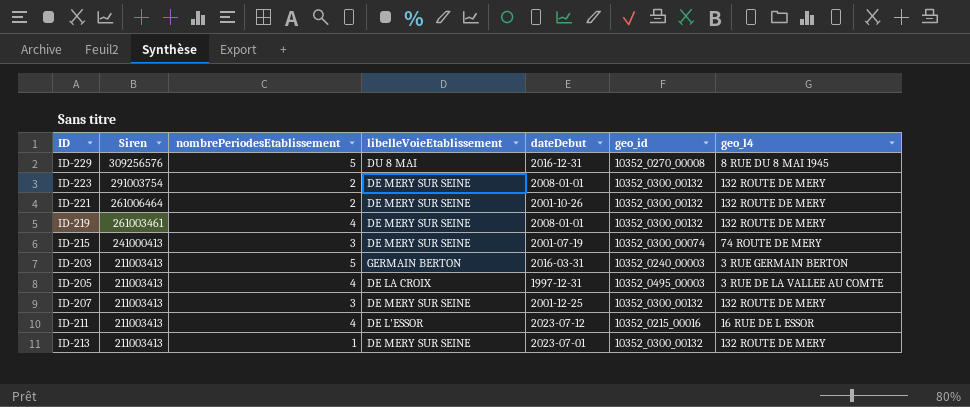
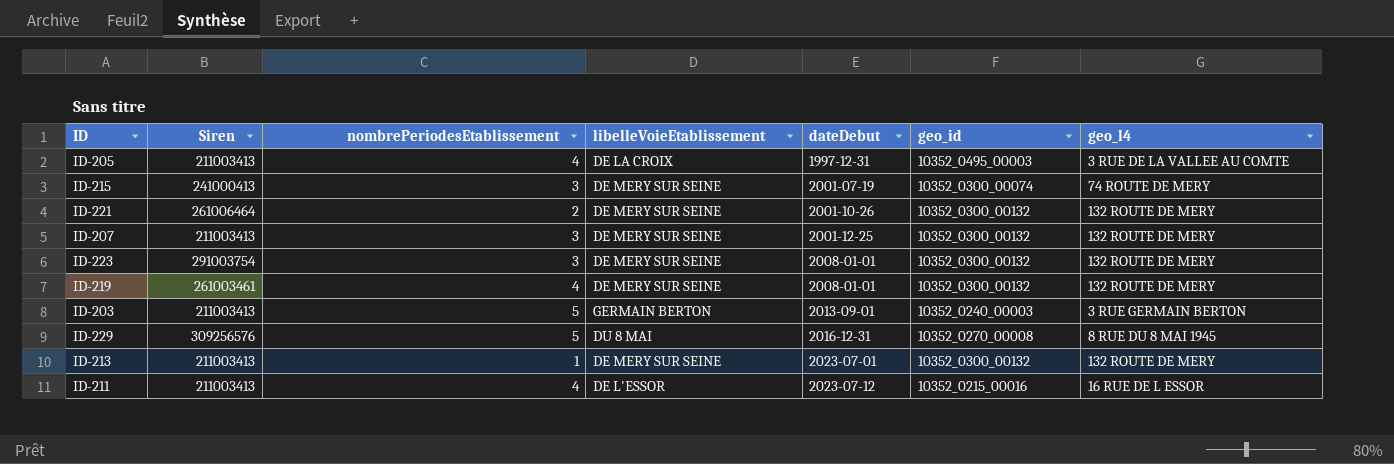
row order: Siren descending -> dateDebut ascending
ID-223 | nombrePeriodesEtablissement: 2 -> 3
ID-203 | dateDebut: 2016-03-31 -> 2013-09-01

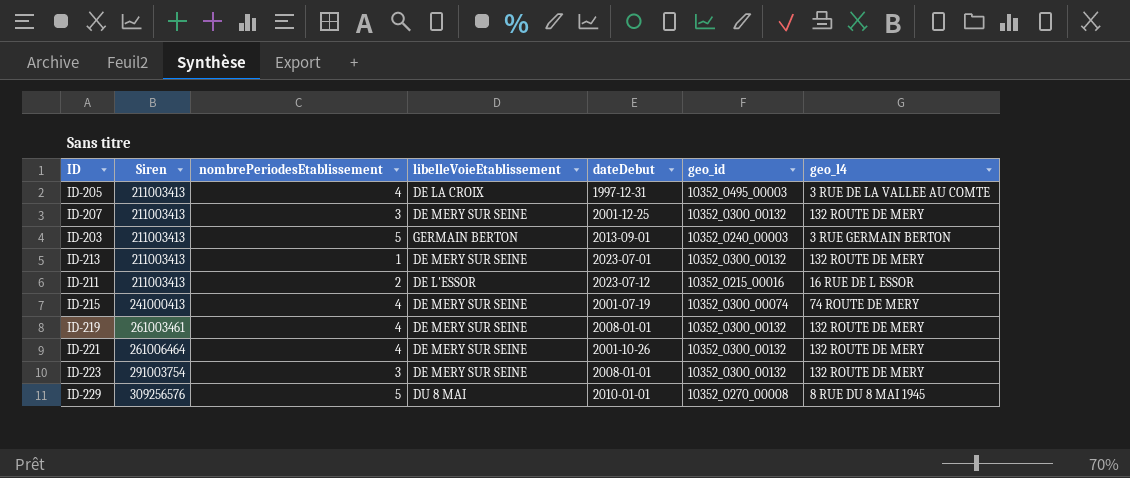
row order: dateDebut ascending -> Siren ascending
ID-211 | nombrePeriodesEtablissement: 4 -> 2
ID-215 | nombrePeriodesEtablissement: 3 -> 4
ID-221 | nombrePeriodesEtablissement: 2 -> 4
ID-229 | dateDebut: 2016-12-31 -> 2010-01-01

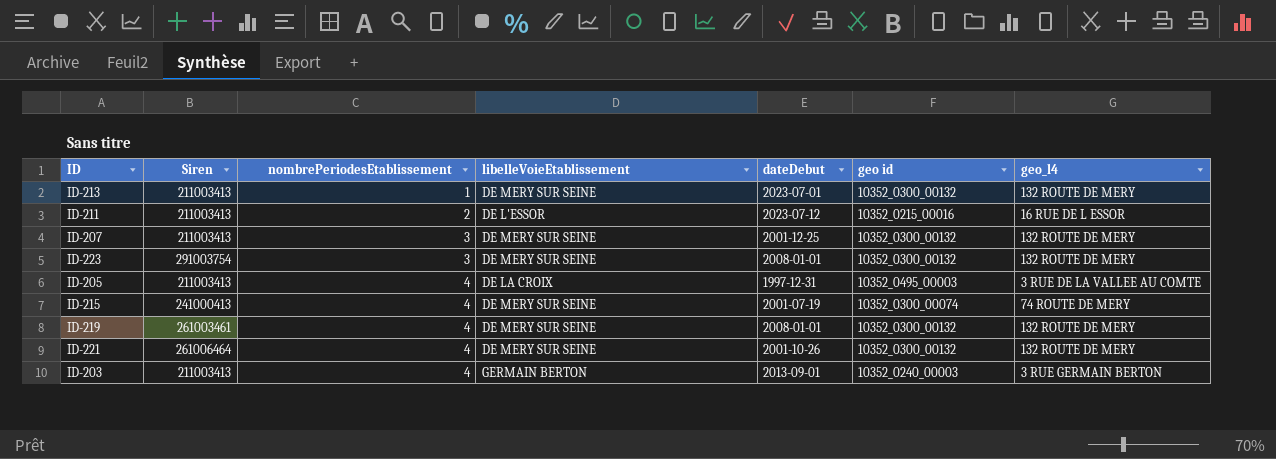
row order: Siren ascending -> nombrePeriodesEtablissement ascending
column name: geo_id -> geo id
row ID-229: 309256576 | 5 | DU 8 MAI | 2010-01-01 | 10352_0270_00008 | 8 RUE DU 8 MAI 1945 -> none
ID-203 | nombrePeriodesEtablissement: 5 -> 4

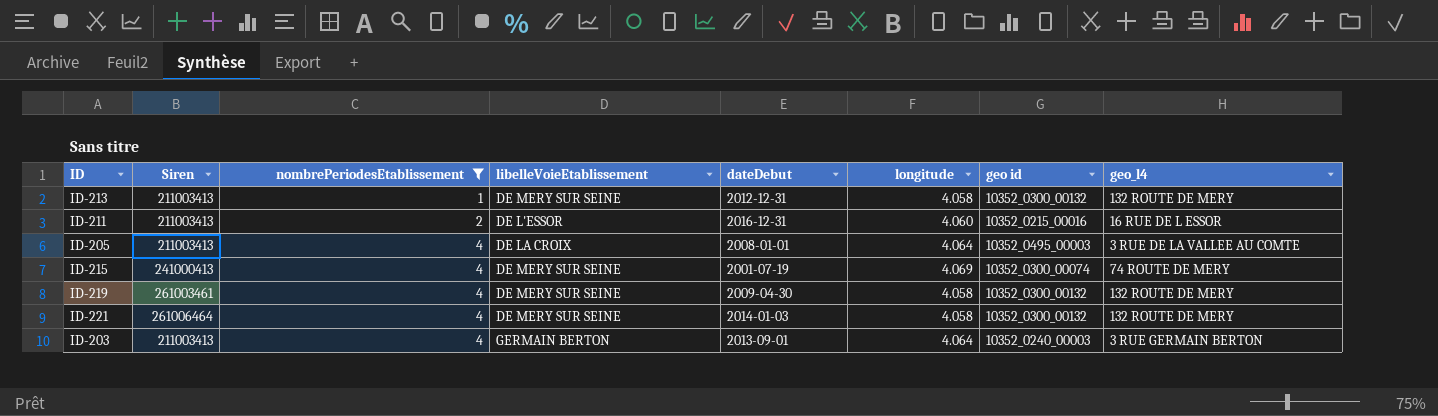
filter: none -> nombrePeriodesEtablissement != 3
column longitude | position: none -> 6
ID-213 | dateDebut: 2023-07-01 -> 2012-12-31
ID-211 | dateDebut: 2023-07-12 -> 2016-12-31
ID-205 | dateDebut: 1997-12-31 -> 2008-01-01
ID-219 | dateDebut: 2008-01-01 -> 2009-04-30
ID-221 | dateDebut: 2001-10-26 -> 2014-01-03

